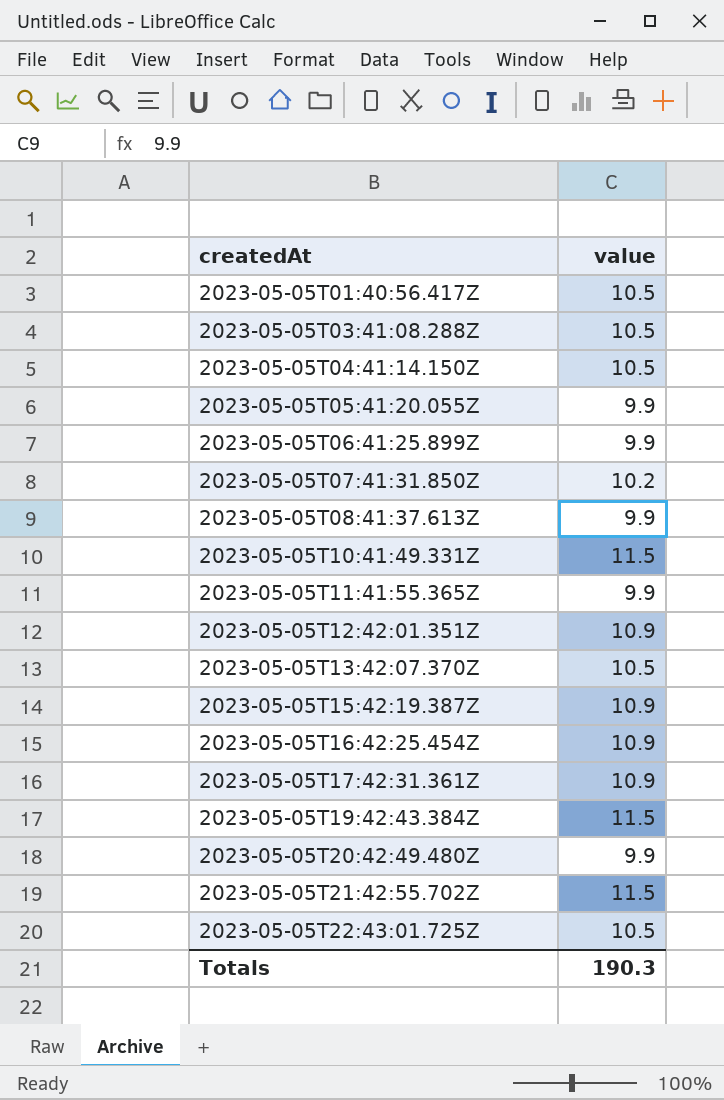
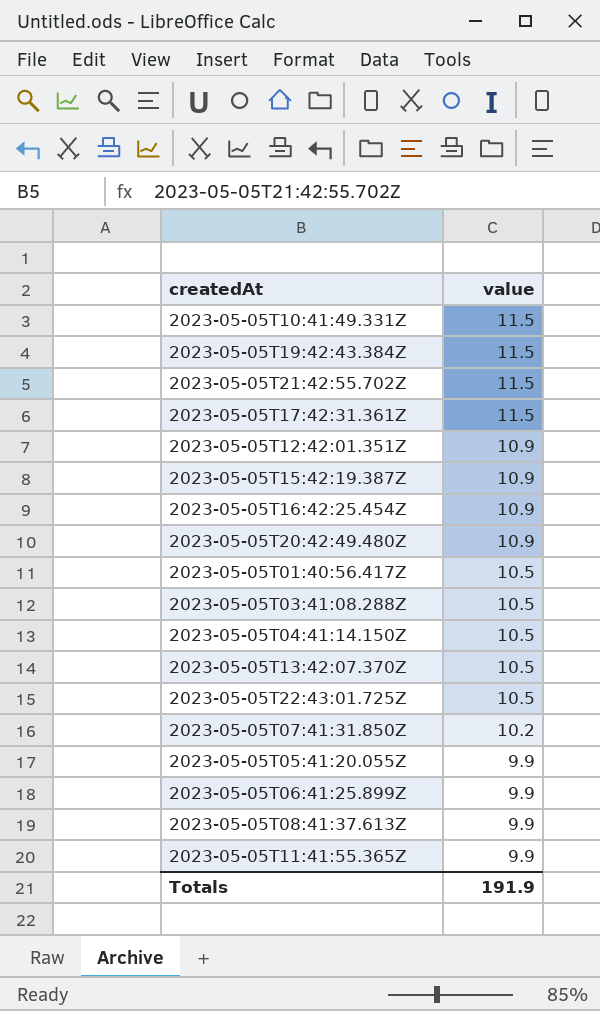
row order: createdAt ascending -> value descending
2023-05-05T17:42:31.361Z | value: 10.9 -> 11.5
2023-05-05T20:42:49.480Z | value: 9.9 -> 10.9
Totals | value: 190.3 -> 191.9

